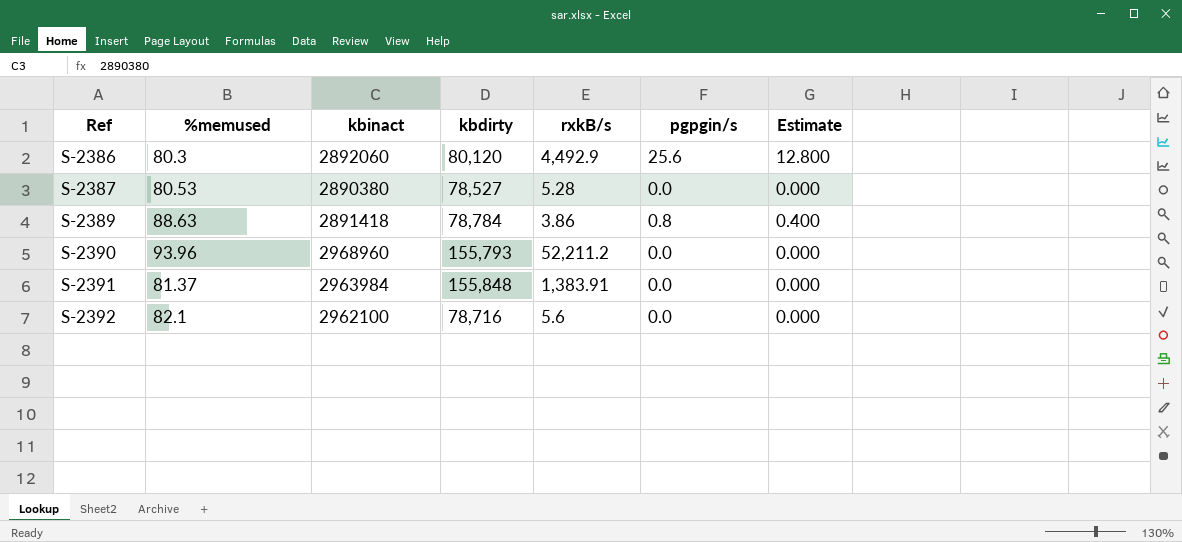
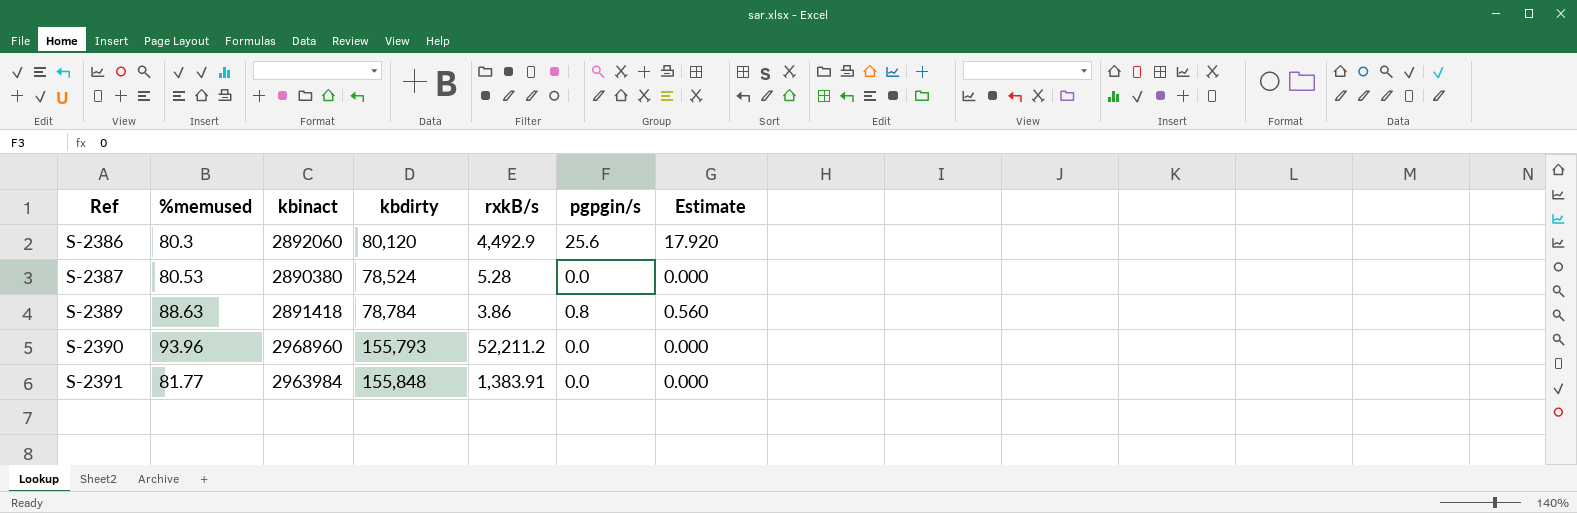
column Estimate | formula: [pgpgin/s] * 0.5 -> [pgpgin/s] * 0.7
row S-2392: 82.1 | 2962100 | 78,716 | 5.6 | 0.0 | 0.000 -> none
S-2387 | kbdirty: 78,527 -> 78,524
S-2391 | %memused: 81.37 -> 81.77

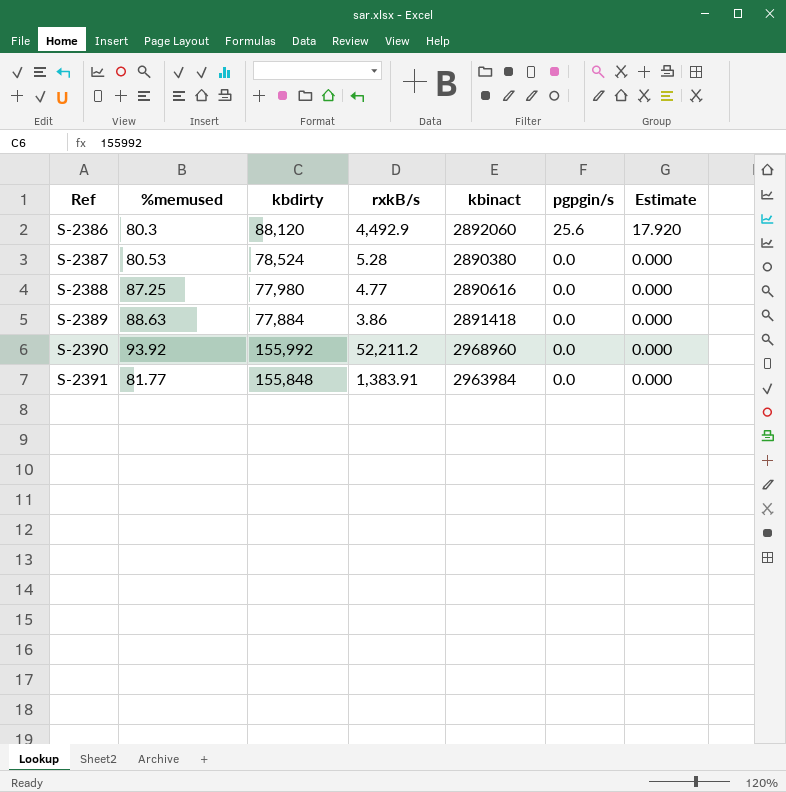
column kbinact | position: 3 -> 5
S-2386 | kbdirty: 80,120 -> 88,120
row S-2388: none -> 87.25 | 77,980 | 4.77 | 2890616 | 0.0 | 0.000
S-2389 | kbdirty: 78,784 -> 77,884
S-2389 | pgpgin/s: 0.8 -> 0.0
S-2389 | Estimate: 0.560 -> 0.000
S-2390 | %memused: 93.96 -> 93.92
S-2390 | kbdirty: 155,793 -> 155,992

